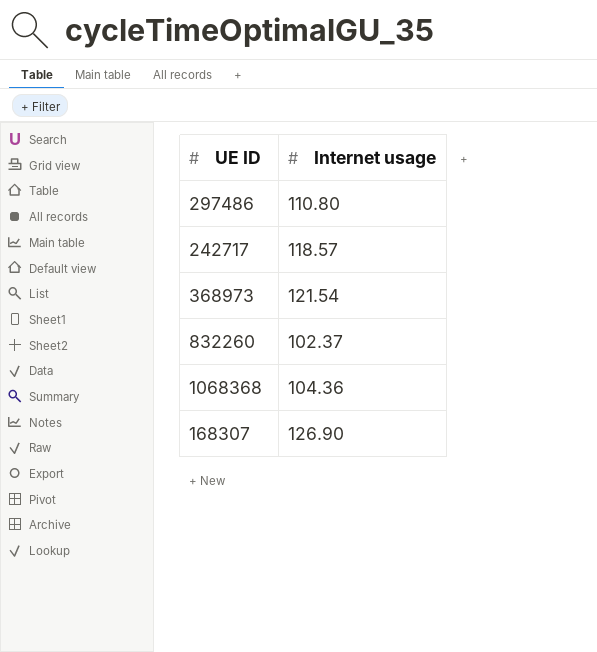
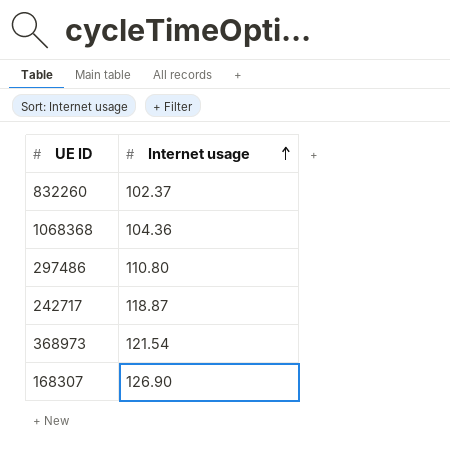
row order: none -> Internet usage ascending
242717 | Internet usage: 118.57 -> 118.87

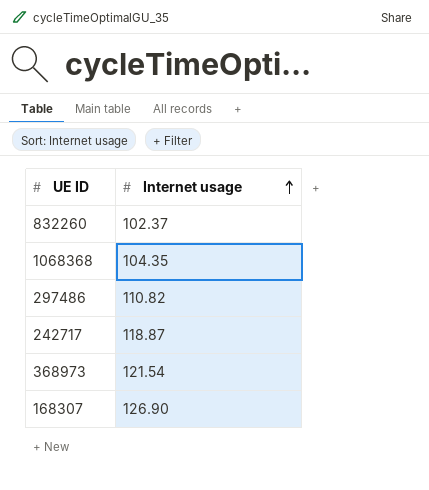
1068368 | Internet usage: 104.36 -> 104.35
297486 | Internet usage: 110.80 -> 110.82

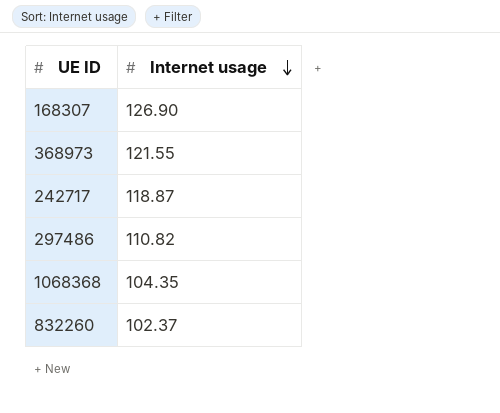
row order: Internet usage ascending -> Internet usage descending
368973 | Internet usage: 121.54 -> 121.55

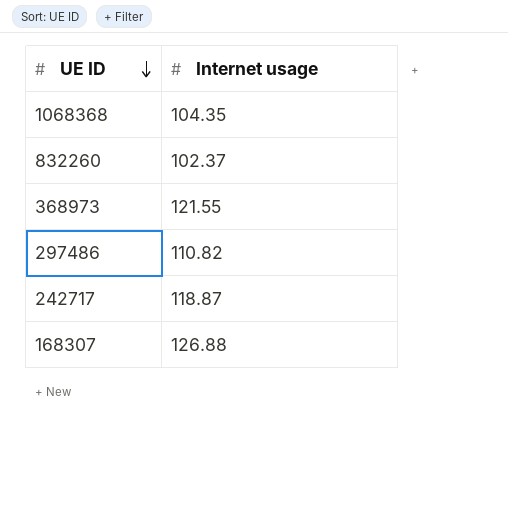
row order: Internet usage descending -> UE ID descending
168307 | Internet usage: 126.90 -> 126.88

